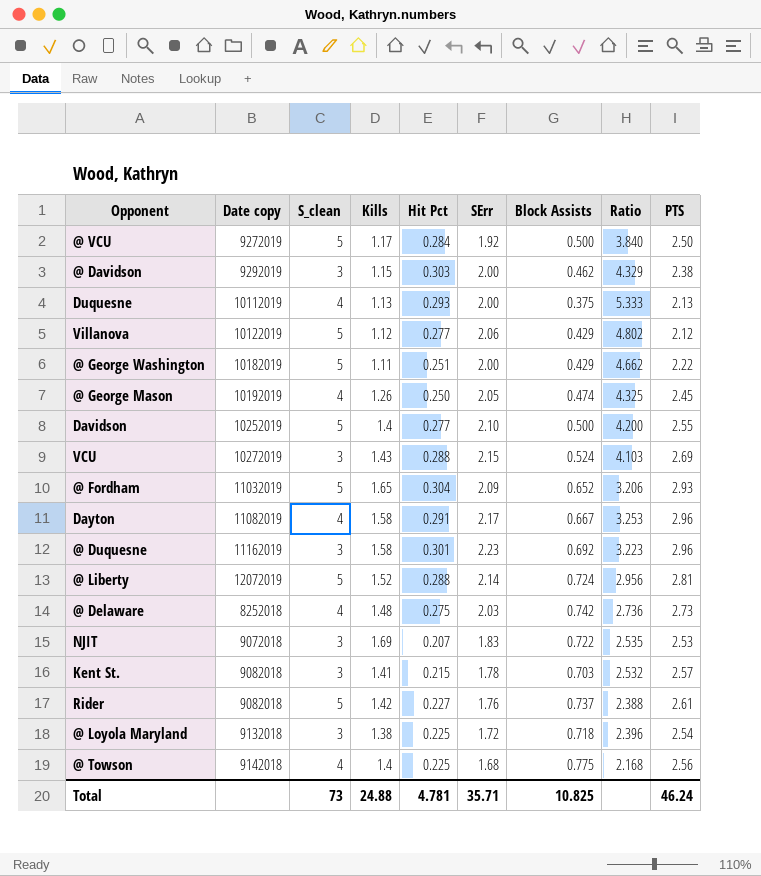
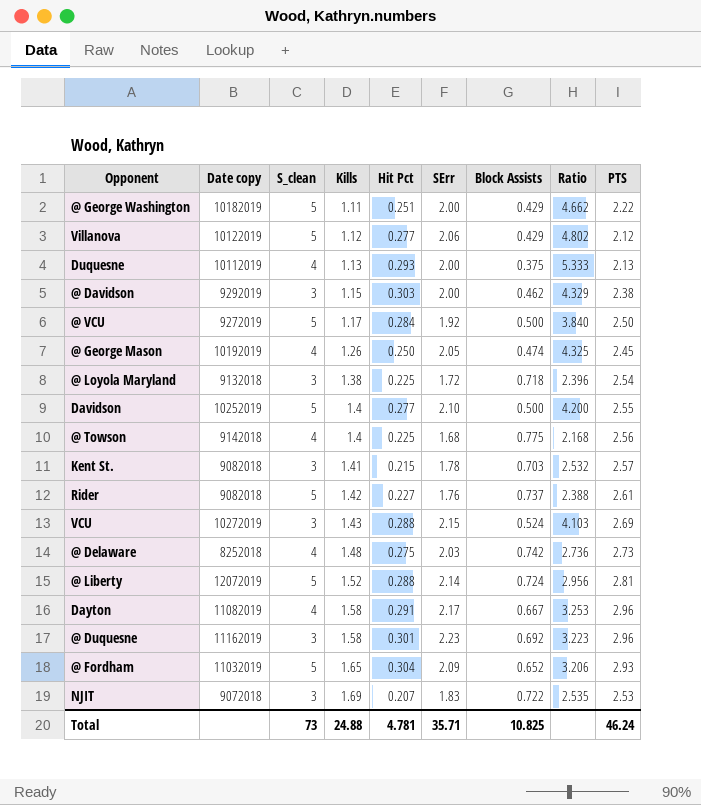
row order: none -> Kills ascending

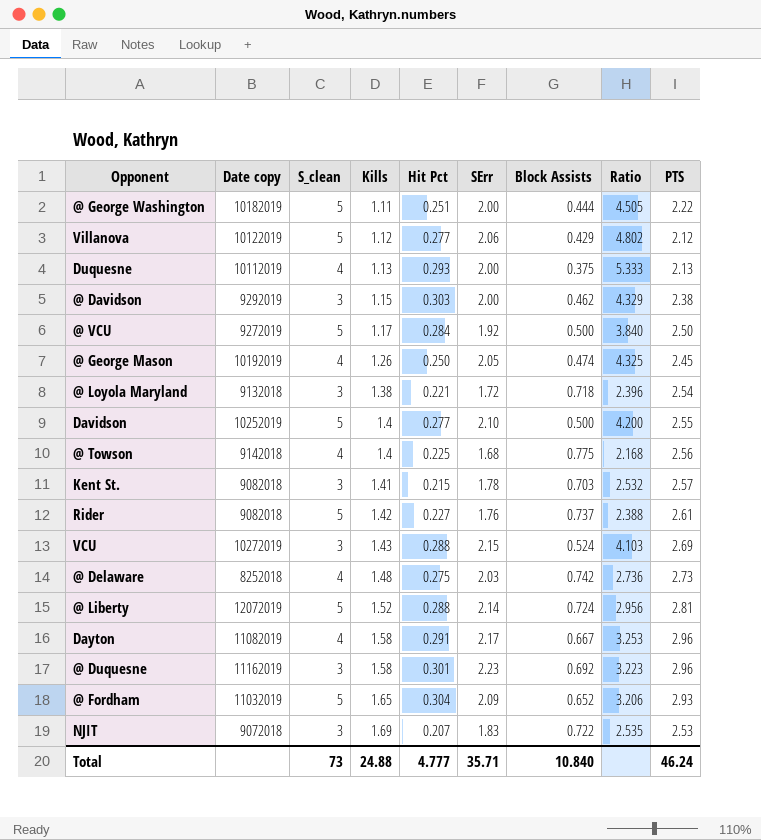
@ George Washington | Block Assists: 0.429 -> 0.444
@ George Washington | Ratio: 4.662 -> 4.505
@ Loyola Maryland | Hit Pct: 0.225 -> 0.221
Total | Hit Pct: 4.781 -> 4.777
Total | Block Assists: 10.825 -> 10.840

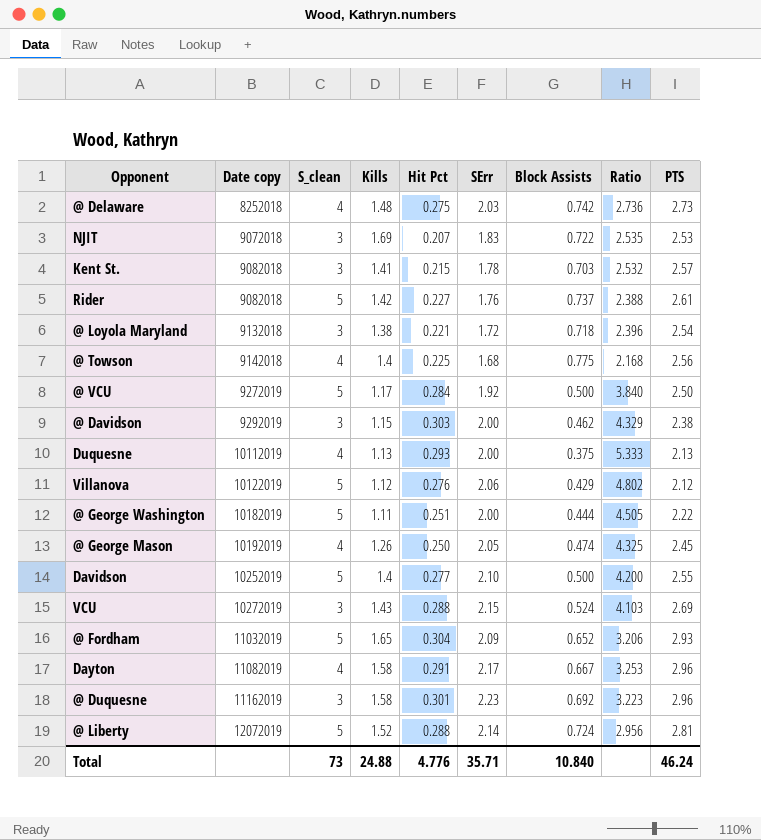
row order: Kills ascending -> Date copy ascending
Villanova | Hit Pct: 0.277 -> 0.276
Total | Hit Pct: 4.777 -> 4.776

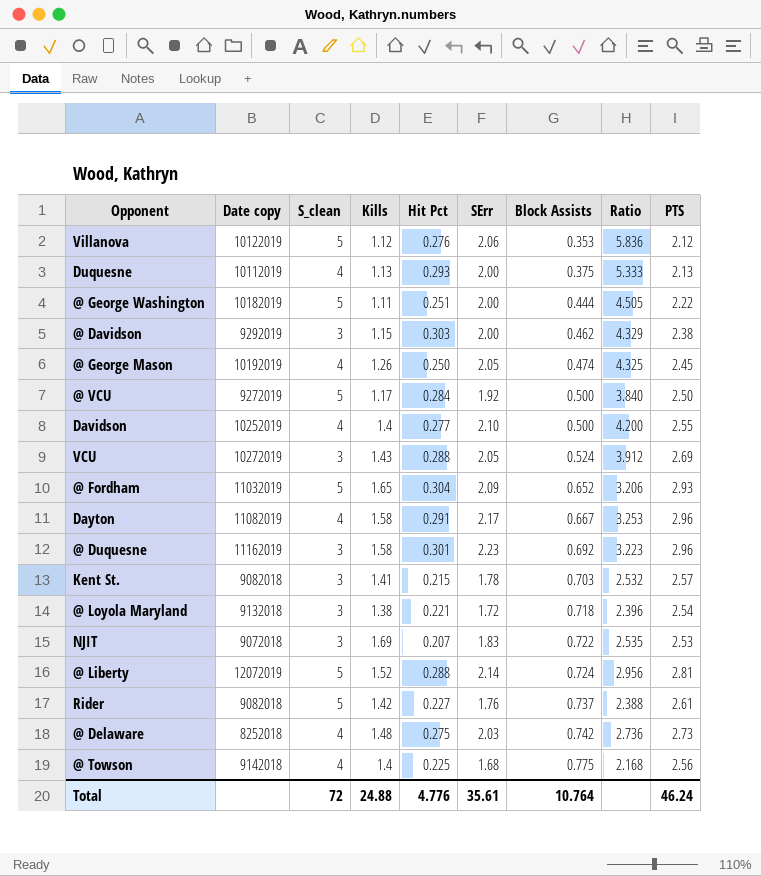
row order: Date copy ascending -> Block Assists ascending
Villanova | Block Assists: 0.429 -> 0.353
Villanova | Ratio: 4.802 -> 5.836
Davidson | S_clean: 5 -> 4
VCU | SErr: 2.15 -> 2.05
VCU | Ratio: 4.103 -> 3.912
Total | S_clean: 73 -> 72
Total | SErr: 35.71 -> 35.61
Total | Block Assists: 10.840 -> 10.764

